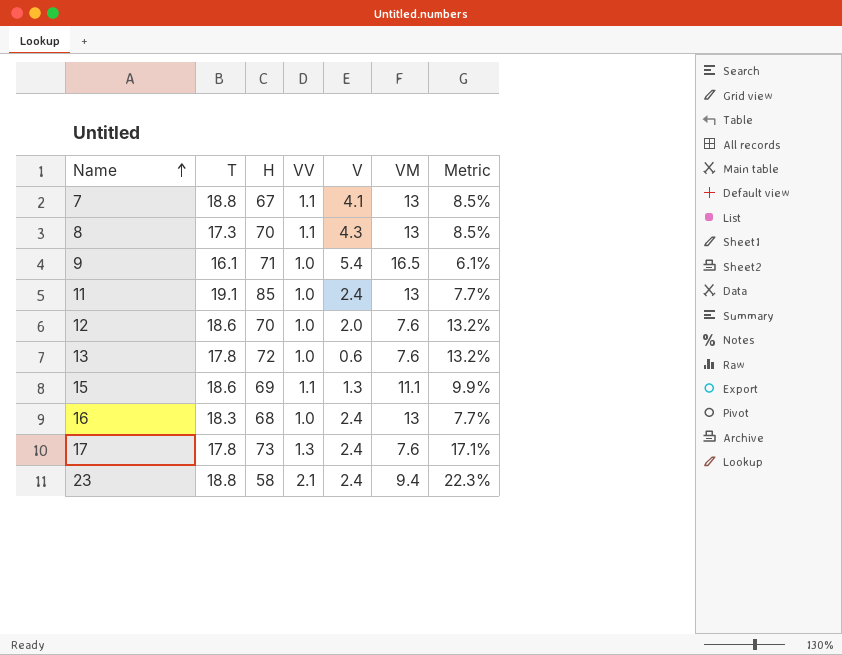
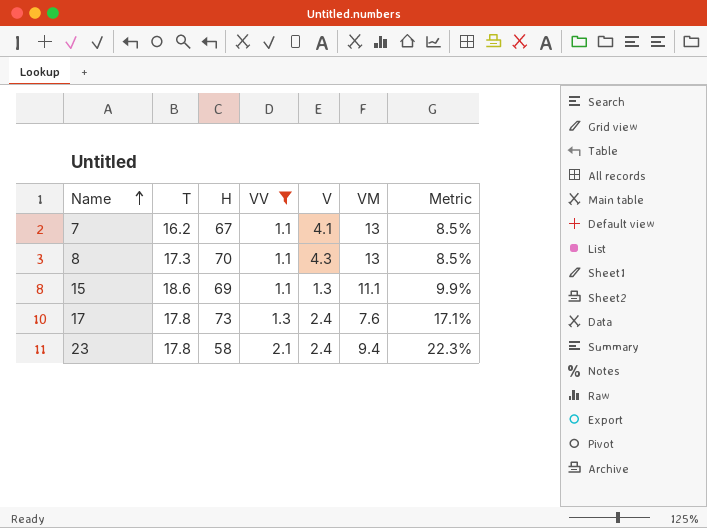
filter: none -> VV != 1.0
7 | T: 18.8 -> 16.2
23 | T: 18.8 -> 17.8

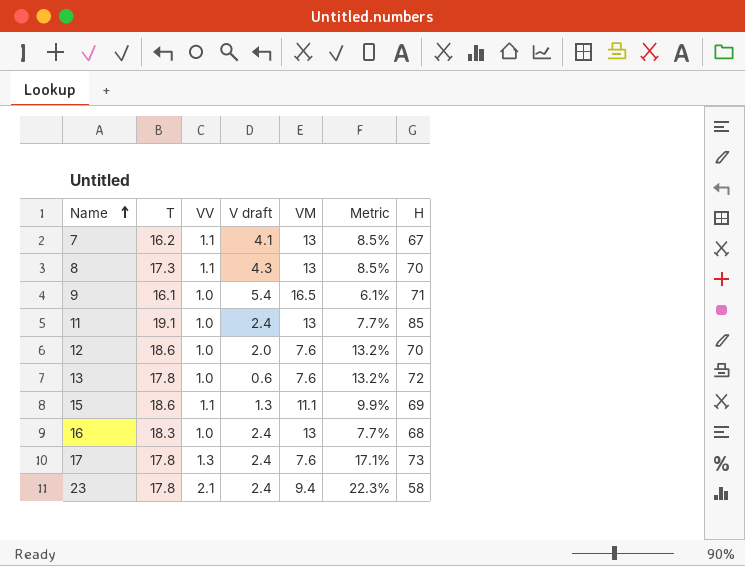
filter: VV != 1.0 -> none
column name: V -> V draft
column H | position: 3 -> 7

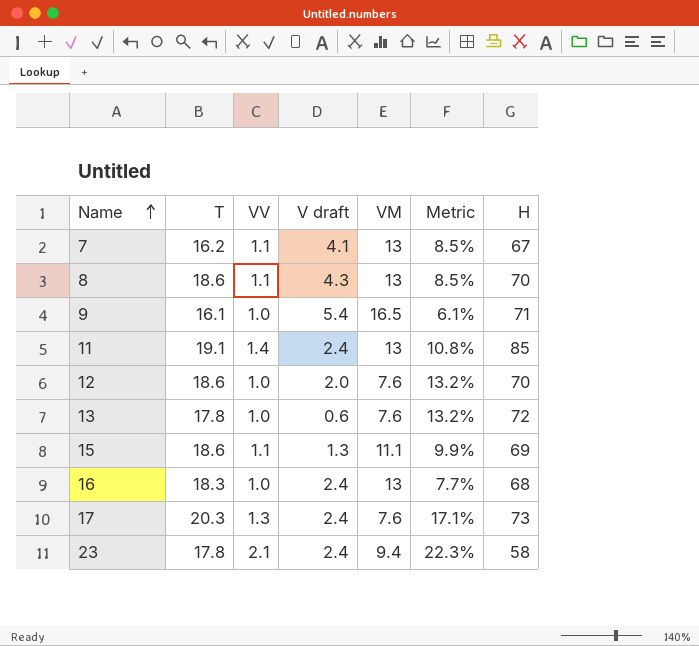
8 | T: 17.3 -> 18.6
11 | VV: 1.0 -> 1.4
11 | Metric: 7.7% -> 10.8%
17 | T: 17.8 -> 20.3

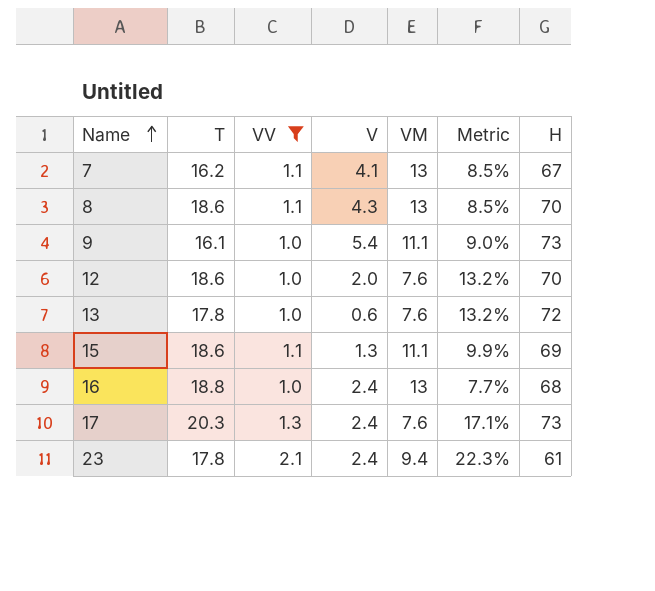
filter: none -> VV != 1.4
column name: V draft -> V
9 | VM: 16.5 -> 11.1
9 | Metric: 6.1% -> 9.0%
9 | H: 71 -> 73
16 | T: 18.3 -> 18.8
23 | H: 58 -> 61

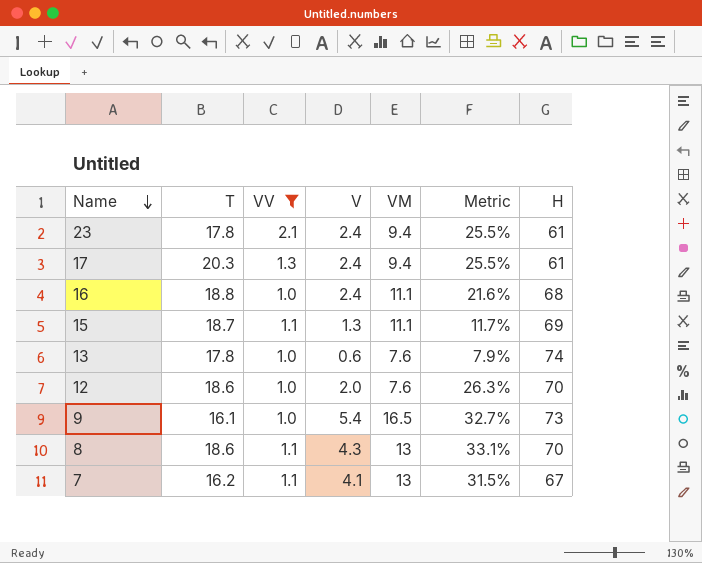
row order: Name ascending -> Name descending
column Metric | formula: [VV] / [VM] -> [V] / [VM]
17 | VM: 7.6 -> 9.4
17 | H: 73 -> 61
16 | VM: 13 -> 11.1
15 | T: 18.6 -> 18.7
13 | H: 72 -> 74
9 | VM: 11.1 -> 16.5

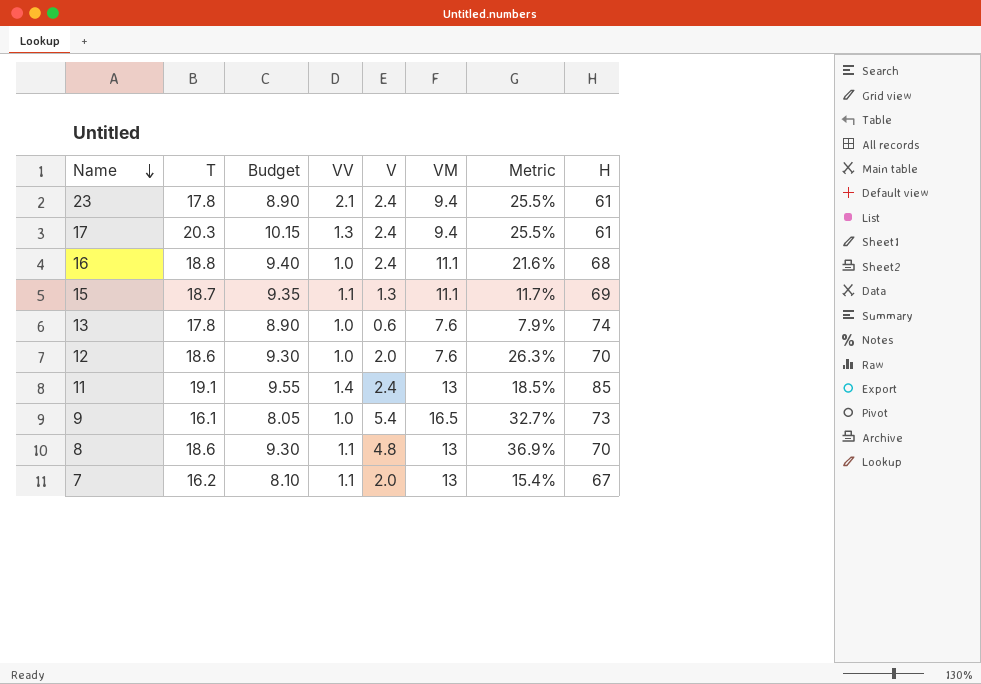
filter: VV != 1.4 -> none
column Budget | formula: none -> [T] * 0.5
8 | V: 4.3 -> 4.8
8 | Metric: 33.1% -> 36.9%
7 | V: 4.1 -> 2.0
7 | Metric: 31.5% -> 15.4%

